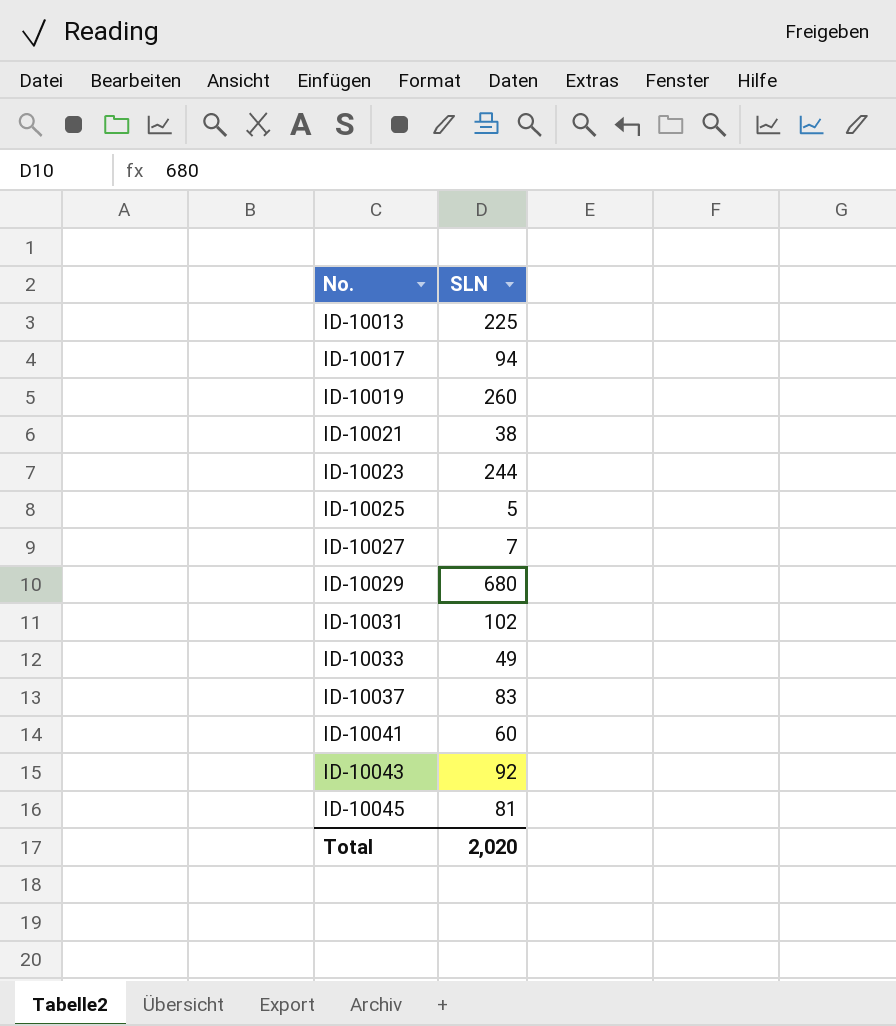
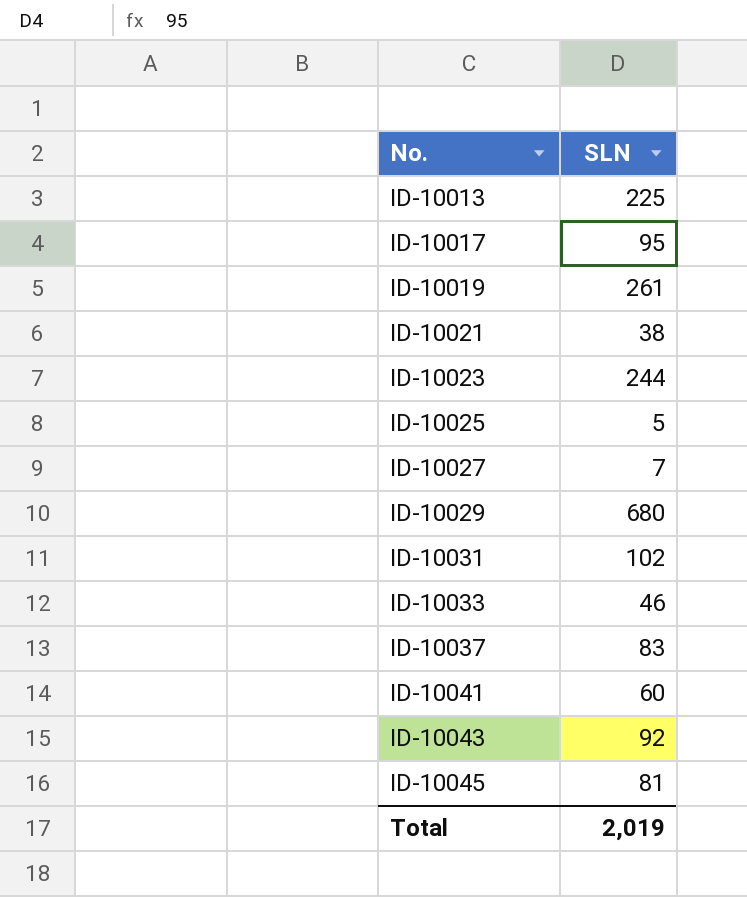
ID-10017 | SLN: 94 -> 95
ID-10019 | SLN: 260 -> 261
ID-10033 | SLN: 49 -> 46
Total | SLN: 2,020 -> 2,019

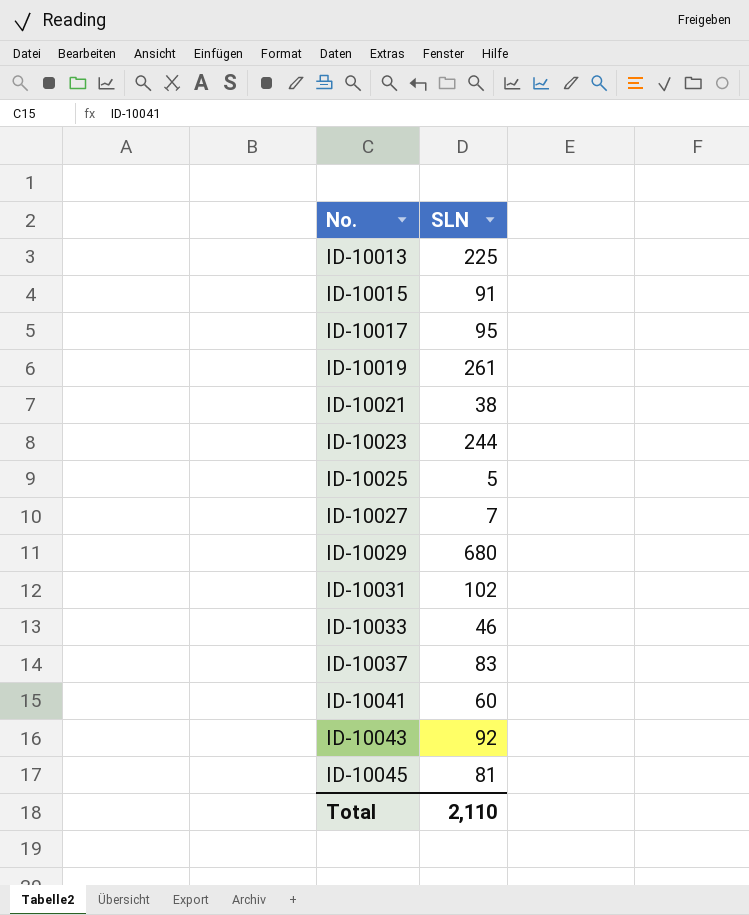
row ID-10015: none -> 91
Total | SLN: 2,019 -> 2,110

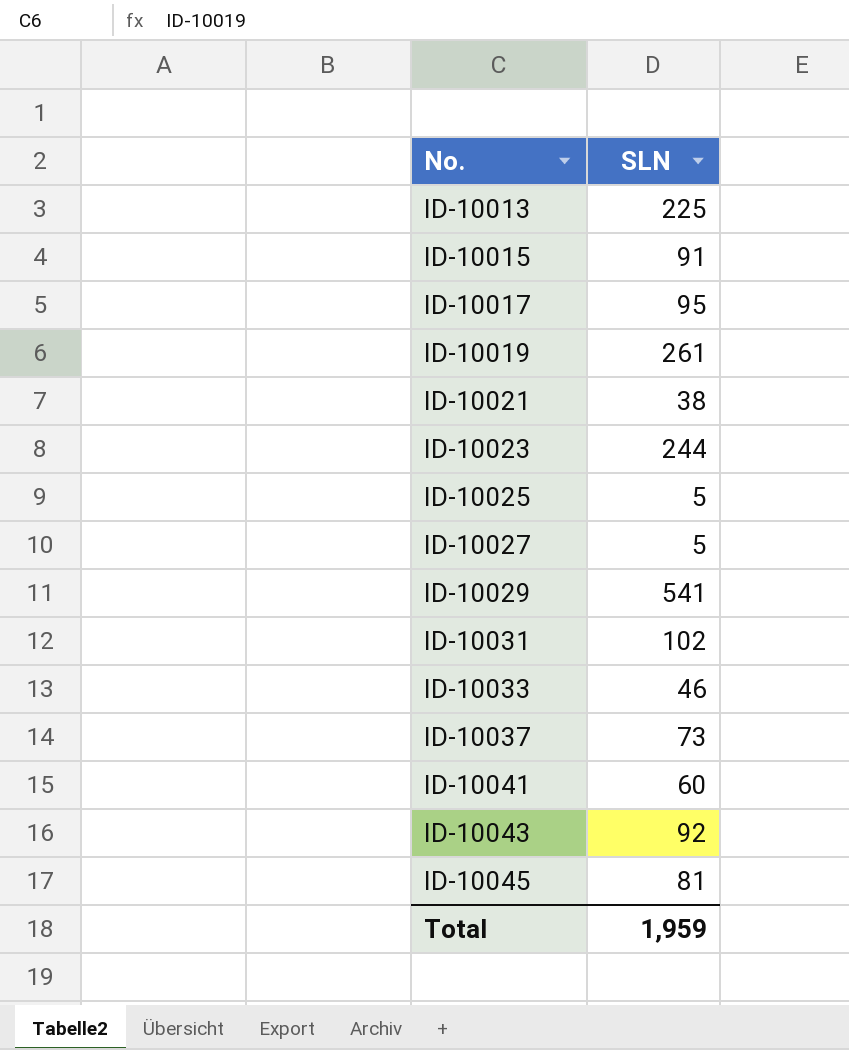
ID-10027 | SLN: 7 -> 5
ID-10029 | SLN: 680 -> 541
ID-10037 | SLN: 83 -> 73
Total | SLN: 2,110 -> 1,959

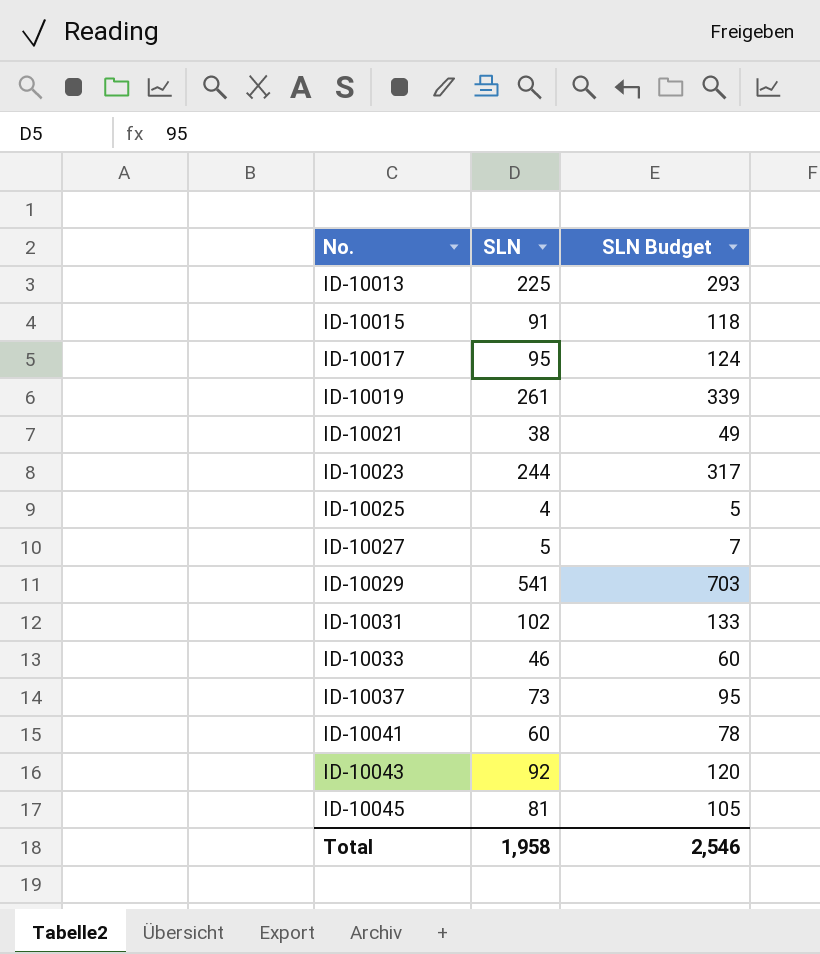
column SLN Budget | formula: none -> [SLN] * 1.3
ID-10025 | SLN: 5 -> 4
Total | SLN: 1,959 -> 1,958

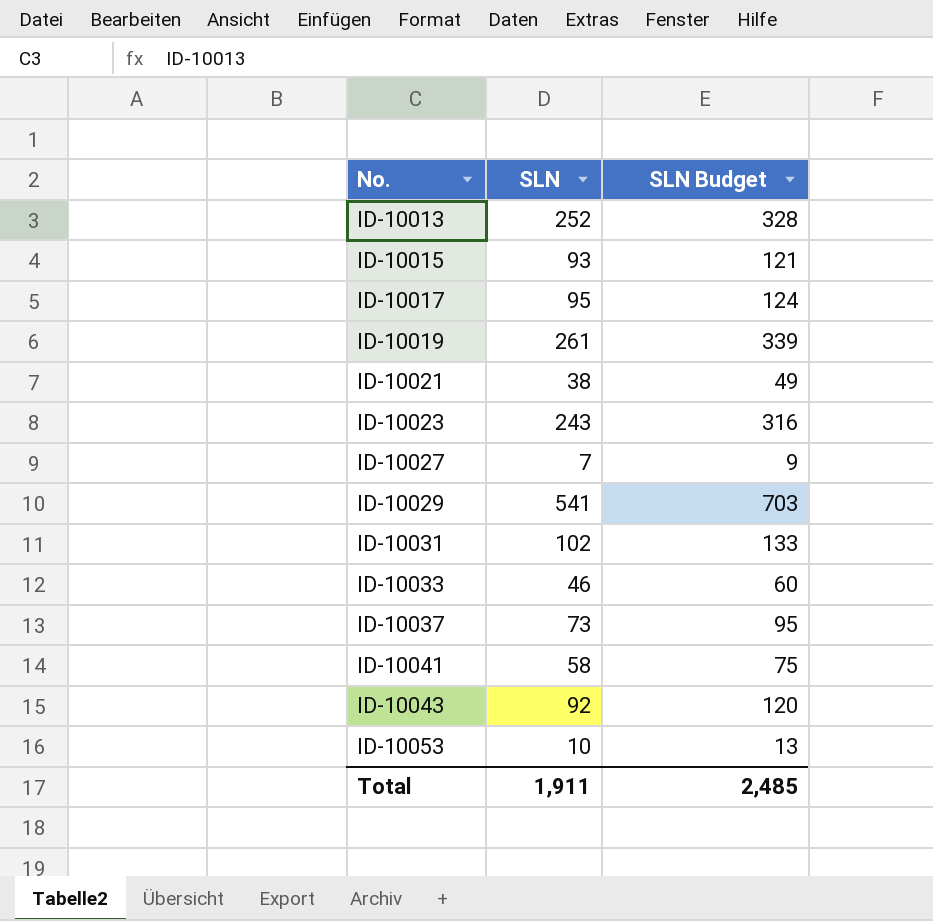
row ID-10025: 4 | 5 -> none
row ID-10045: 81 | 105 -> none
ID-10013 | SLN: 225 -> 252
ID-10013 | SLN Budget: 293 -> 328
ID-10015 | SLN: 91 -> 93
ID-10015 | SLN Budget: 118 -> 121
ID-10023 | SLN: 244 -> 243
ID-10023 | SLN Budget: 317 -> 316
ID-10027 | SLN: 5 -> 7
ID-10027 | SLN Budget: 7 -> 9
ID-10041 | SLN: 60 -> 58
ID-10041 | SLN Budget: 78 -> 75
row ID-10053: none -> 10 | 13
Total | SLN: 1,958 -> 1,911
Total | SLN Budget: 2,546 -> 2,485

